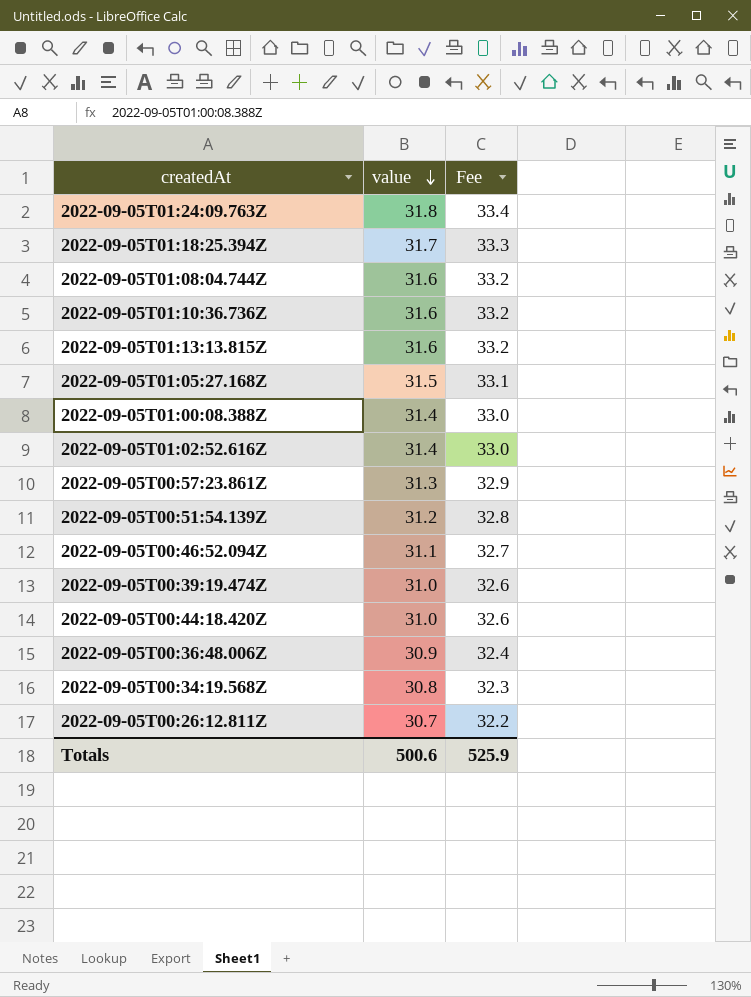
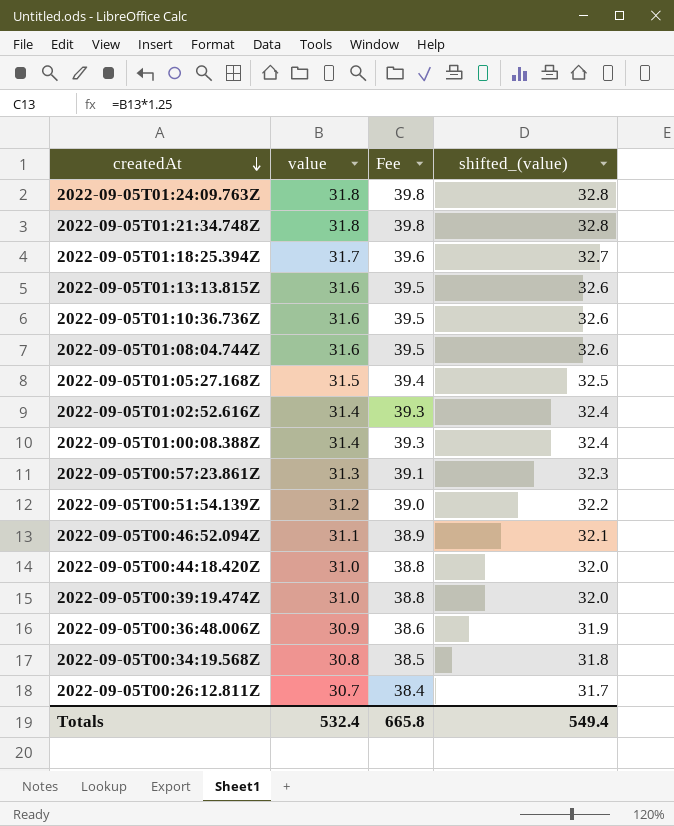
row order: value descending -> createdAt descending
column Fee | formula: [value] * 1.05 -> [value] * 1.25
column shifted_(value) | formula: none -> [value] + 1
row 2022-09-05T01:21:34.748Z: none -> 31.8 | 39.8 | 32.8
Totals | value: 500.6 -> 532.4
Totals | Fee: 525.9 -> 665.8

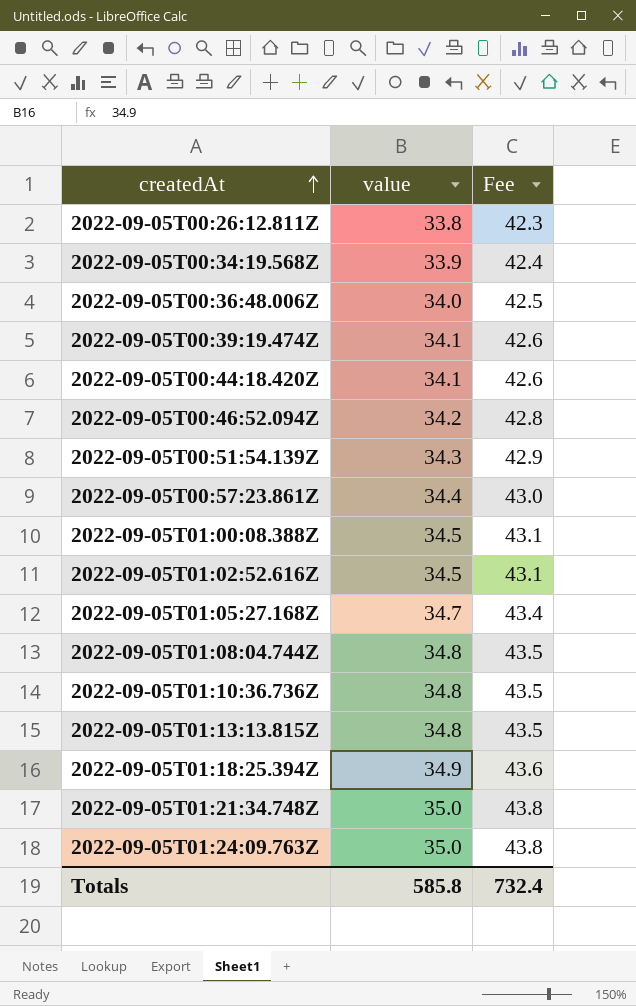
row order: createdAt descending -> createdAt ascending
column shifted_(value) | formula: [value] + 1 -> none
2022-09-05T00:26:12.811Z | value: 30.7 -> 33.8
2022-09-05T00:26:12.811Z | Fee: 38.4 -> 42.3
2022-09-05T00:34:19.568Z | value: 30.8 -> 33.9
2022-09-05T00:34:19.568Z | Fee: 38.5 -> 42.4
2022-09-05T00:36:48.006Z | value: 30.9 -> 34.0
2022-09-05T00:36:48.006Z | Fee: 38.6 -> 42.5
2022-09-05T00:39:19.474Z | value: 31.0 -> 34.1
2022-09-05T00:39:19.474Z | Fee: 38.8 -> 42.6
2022-09-05T00:44:18.420Z | value: 31.0 -> 34.1
2022-09-05T00:44:18.420Z | Fee: 38.8 -> 42.6
2022-09-05T00:46:52.094Z | value: 31.1 -> 34.2
2022-09-05T00:46:52.094Z | Fee: 38.9 -> 42.8
2022-09-05T00:51:54.139Z | value: 31.2 -> 34.3
2022-09-05T00:51:54.139Z | Fee: 39.0 -> 42.9
2022-09-05T00:57:23.861Z | value: 31.3 -> 34.4
2022-09-05T00:57:23.861Z | Fee: 39.1 -> 43.0
2022-09-05T01:00:08.388Z | value: 31.4 -> 34.5
2022-09-05T01:00:08.388Z | Fee: 39.3 -> 43.1
2022-09-05T01:02:52.616Z | value: 31.4 -> 34.5
2022-09-05T01:02:52.616Z | Fee: 39.3 -> 43.1
2022-09-05T01:05:27.168Z | value: 31.5 -> 34.7
2022-09-05T01:05:27.168Z | Fee: 39.4 -> 43.4
2022-09-05T01:08:04.744Z | value: 31.6 -> 34.8
2022-09-05T01:08:04.744Z | Fee: 39.5 -> 43.5
2022-09-05T01:10:36.736Z | value: 31.6 -> 34.8
2022-09-05T01:10:36.736Z | Fee: 39.5 -> 43.5
2022-09-05T01:13:13.815Z | value: 31.6 -> 34.8
2022-09-05T01:13:13.815Z | Fee: 39.5 -> 43.5
2022-09-05T01:18:25.394Z | value: 31.7 -> 34.9
2022-09-05T01:18:25.394Z | Fee: 39.6 -> 43.6
2022-09-05T01:21:34.748Z | value: 31.8 -> 35.0
2022-09-05T01:21:34.748Z | Fee: 39.8 -> 43.8
2022-09-05T01:24:09.763Z | value: 31.8 -> 35.0
2022-09-05T01:24:09.763Z | Fee: 39.8 -> 43.8
Totals | value: 532.4 -> 585.8
Totals | Fee: 665.8 -> 732.4

